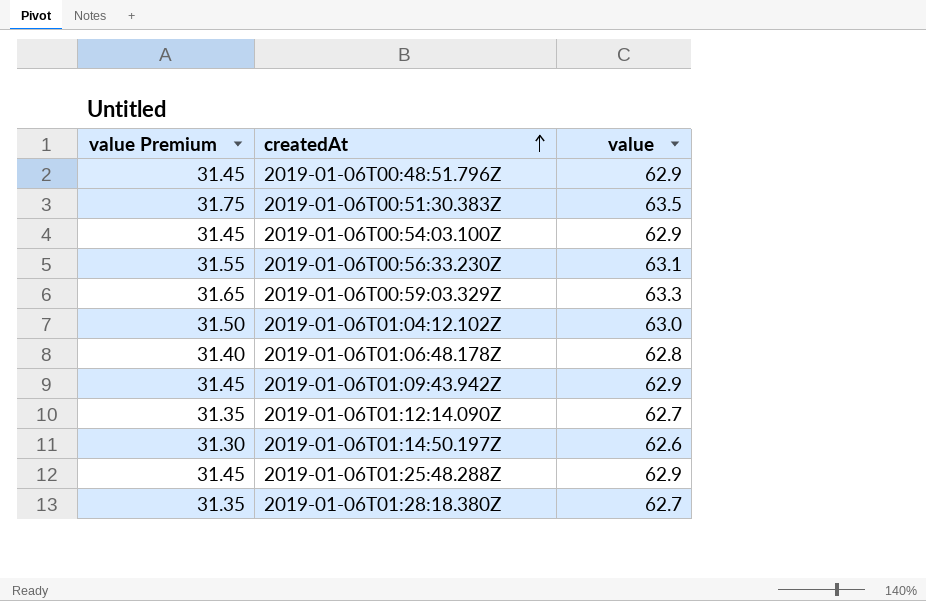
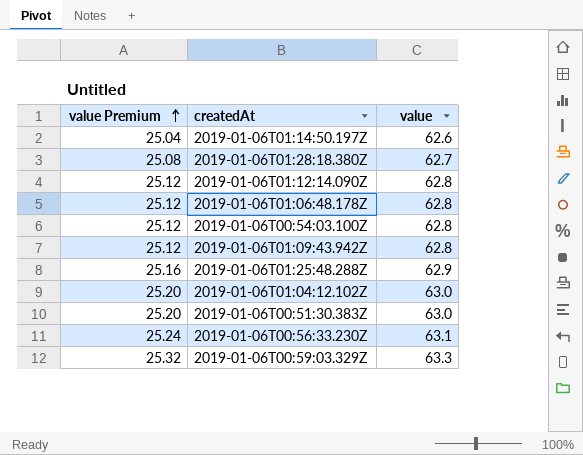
row order: createdAt ascending -> value Premium ascending
column value Premium | formula: [value] * 0.5 -> [value] * 0.4
row 2019-01-06T00:48:51.796Z: 31.45 | 62.9 -> none
2019-01-06T01:12:14.090Z | value: 62.7 -> 62.8
2019-01-06T00:54:03.100Z | value: 62.9 -> 62.8
2019-01-06T01:09:43.942Z | value: 62.9 -> 62.8
2019-01-06T00:51:30.383Z | value: 63.5 -> 63.0

